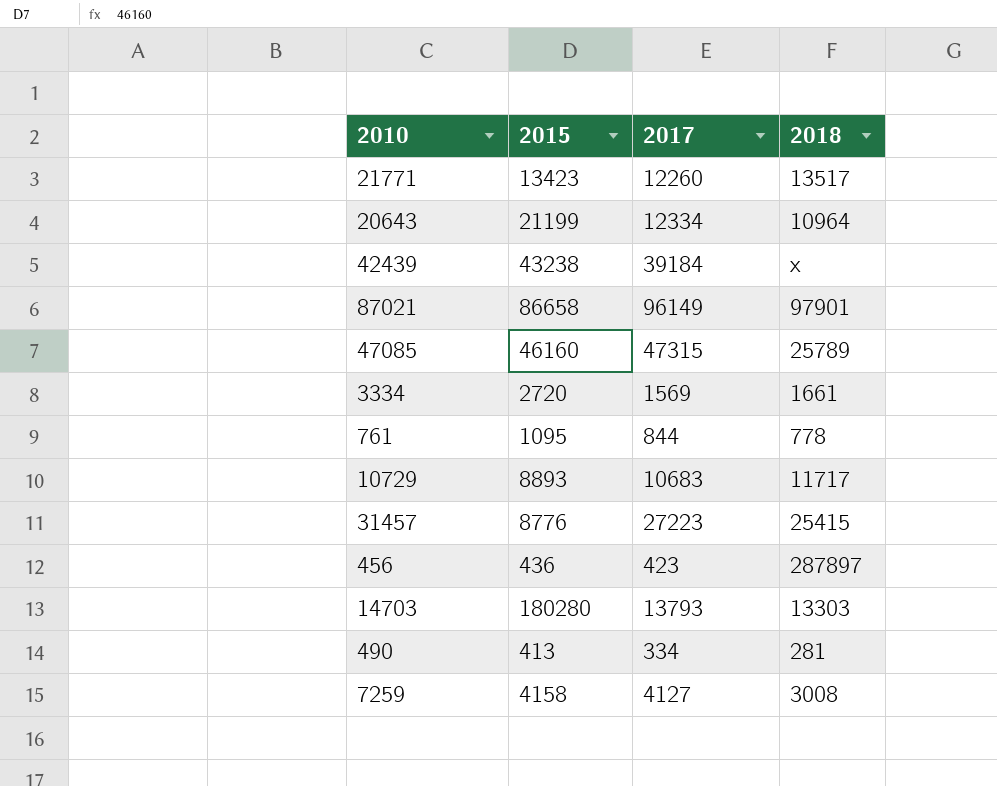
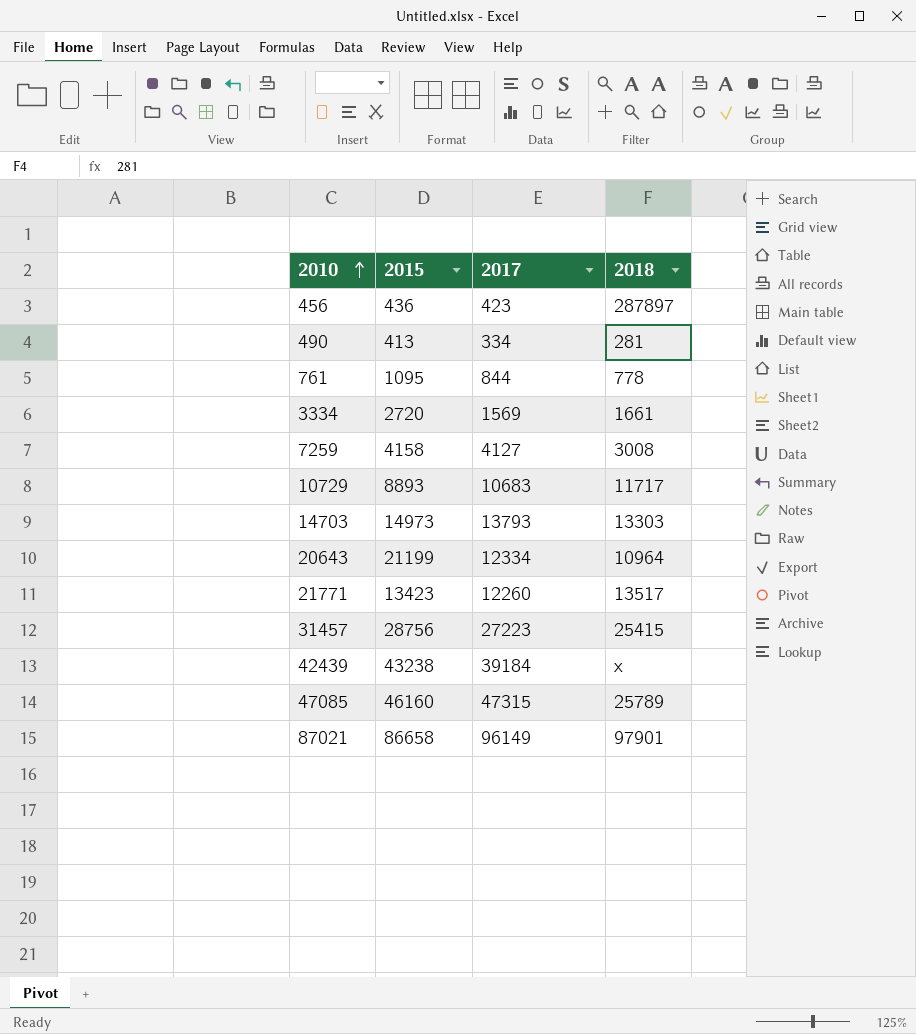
row order: none -> 2010 ascending
14703 | 2015: 180280 -> 14973
31457 | 2015: 8776 -> 28756

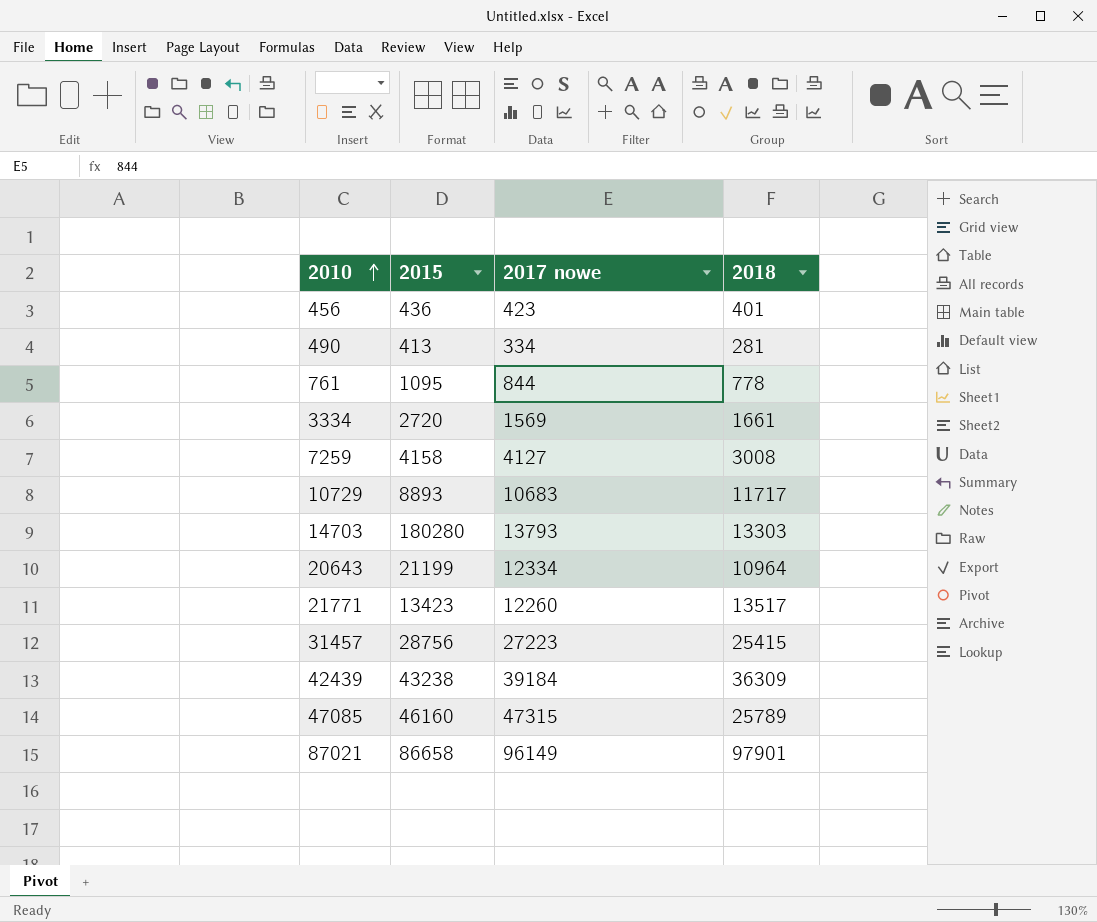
column name: 2017 -> 2017 nowe
456 | 2018: 287897 -> 401
14703 | 2015: 14973 -> 180280
42439 | 2018: x -> 36309

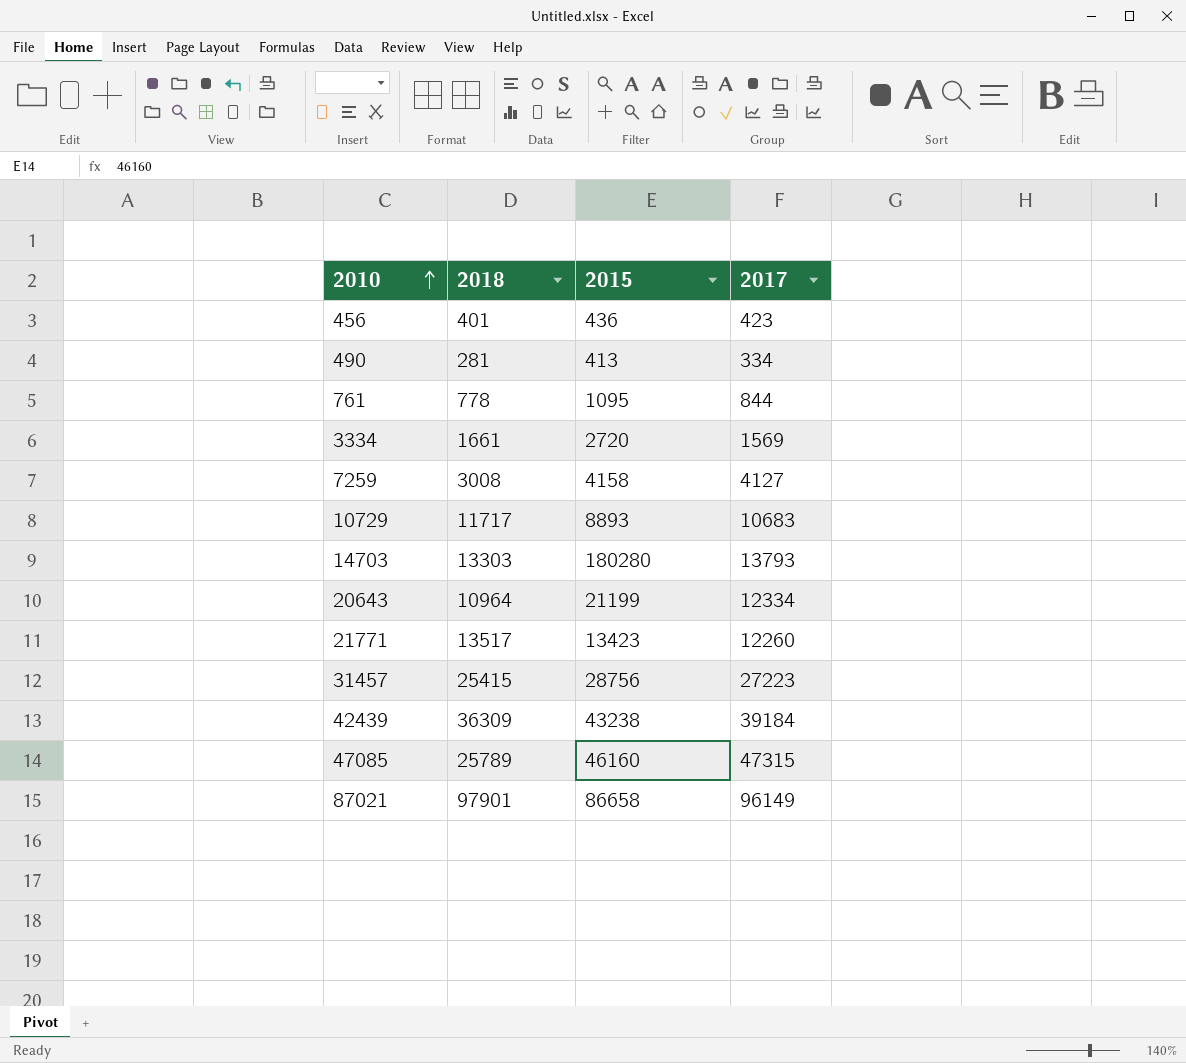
column 2018 | position: 4 -> 2
column name: 2017 nowe -> 2017

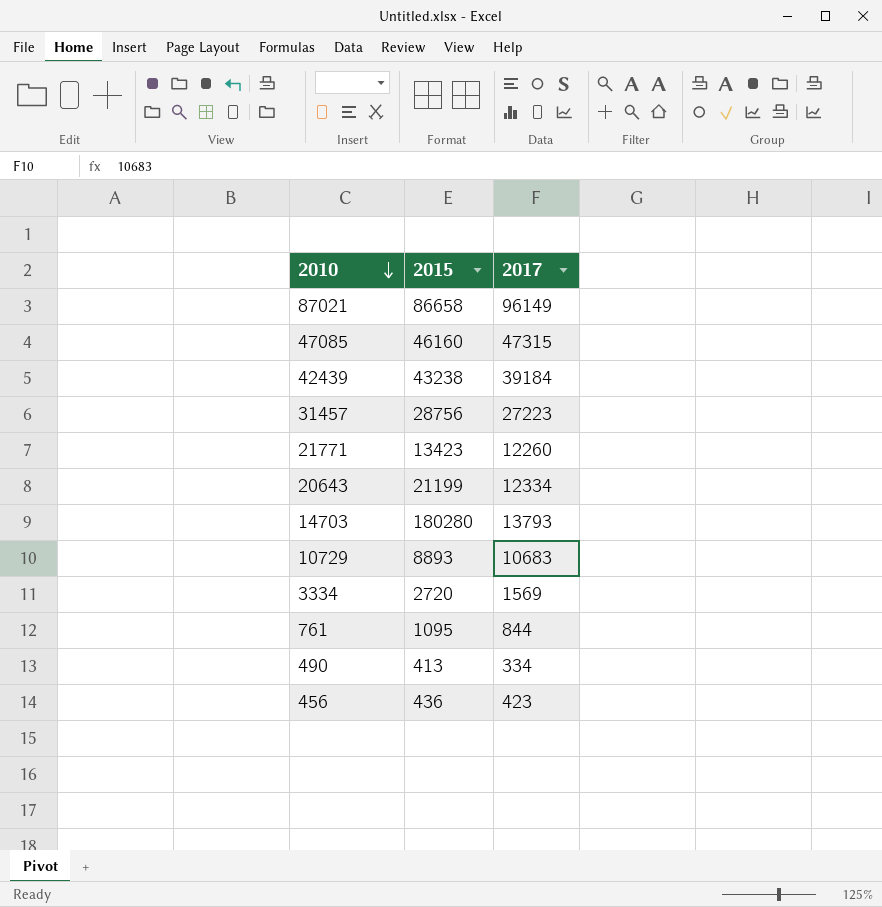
row order: 2010 ascending -> 2010 descending
column 2018 | position: 2 -> none
row 7259: 3008 | 4158 | 4127 -> none

